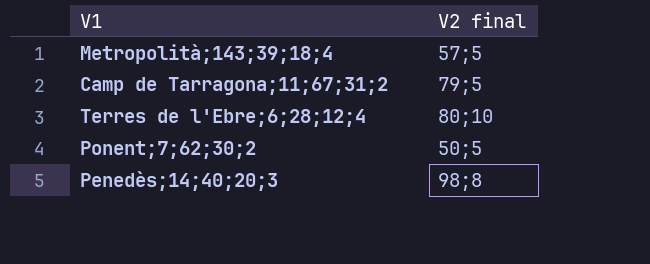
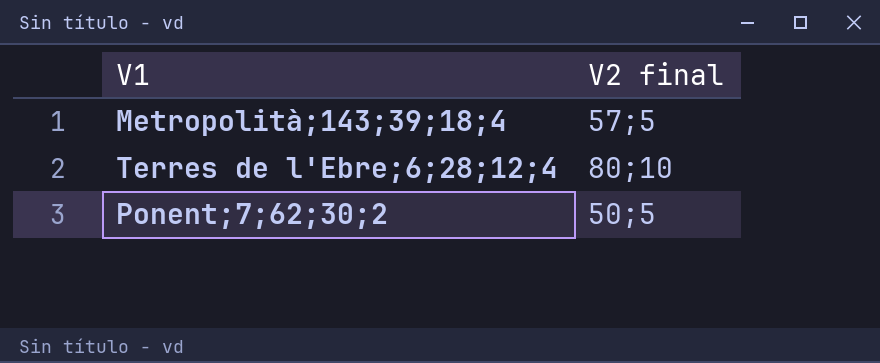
row Camp de Tarragona;11;67;31;2: 79;5 -> none
row Penedès;14;40;20;3: 98;8 -> none

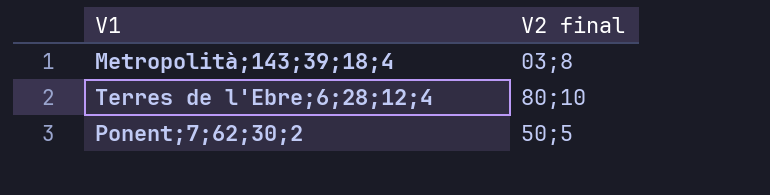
Metropolità;143;39;18;4 | V2 final: 57;5 -> 03;8

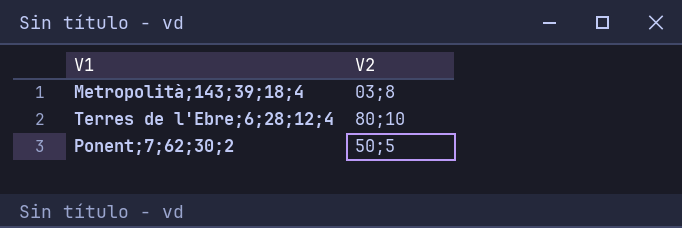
column name: V2 final -> V2

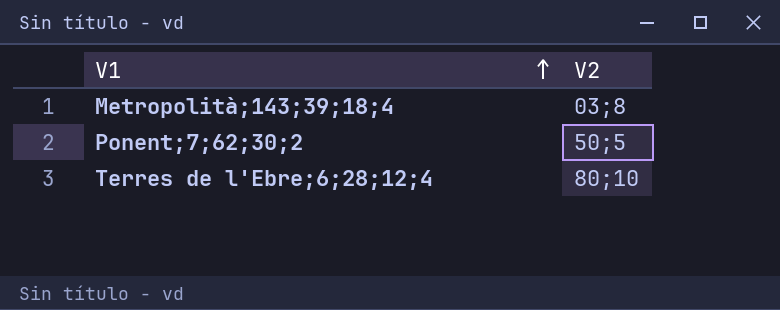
row order: none -> V1 ascending

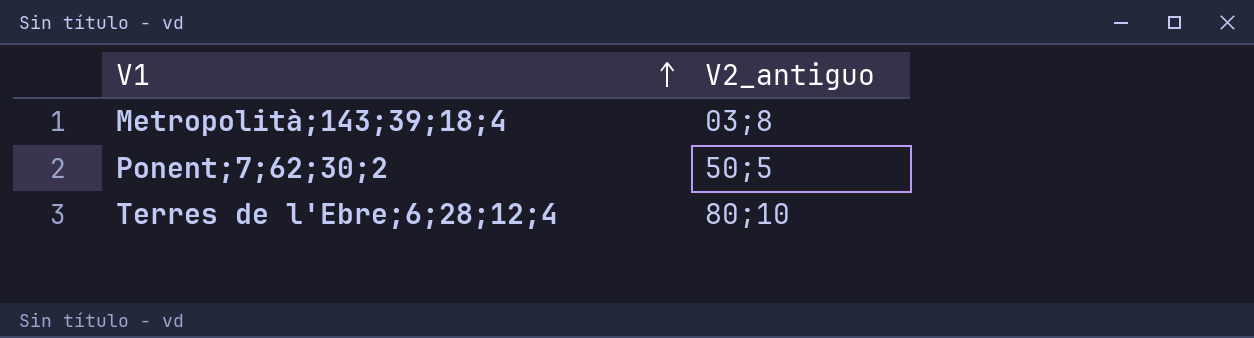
column name: V2 -> V2_antiguo

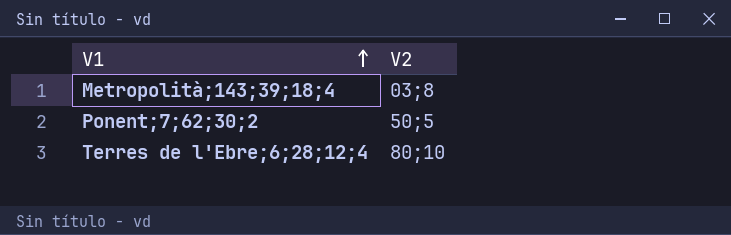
column name: V2_antiguo -> V2

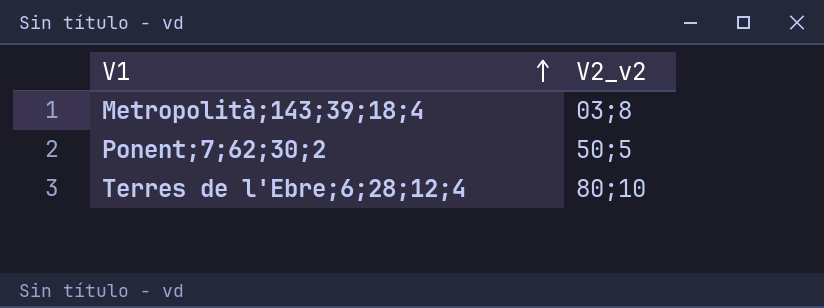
column name: V2 -> V2_v2

